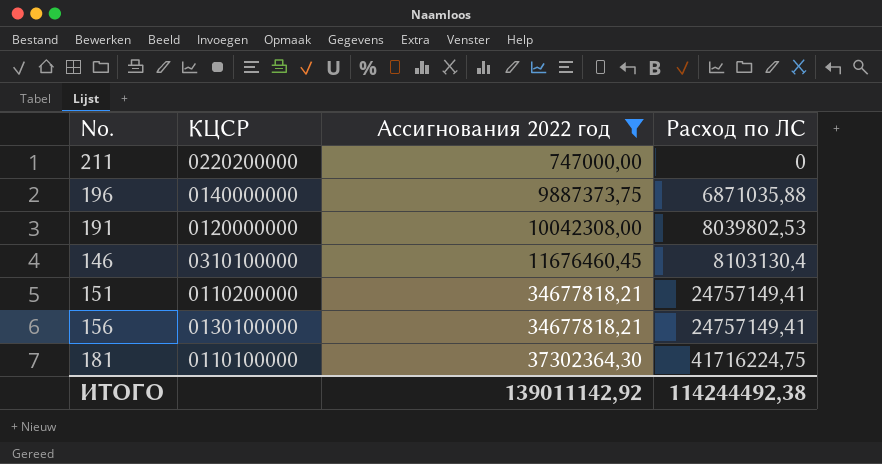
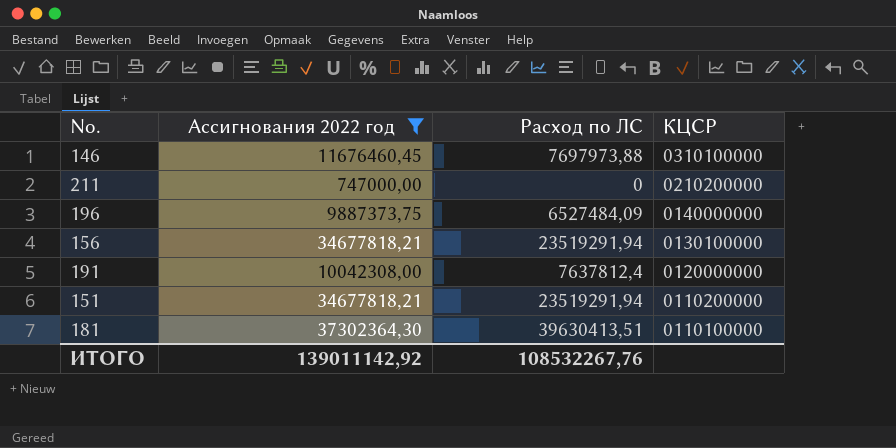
row order: Ассигнования 2022 год ascending -> КЦСР descending
column КЦСР | position: 2 -> 4
146 | Расход по ЛС: 8103130,4 -> 7697973,88
211 | КЦСР: 0220200000 -> 0210200000
196 | Расход по ЛС: 6871035,88 -> 6527484,09
156 | Расход по ЛС: 24757149,41 -> 23519291,94
191 | Расход по ЛС: 8039802,53 -> 7637812,4
151 | Расход по ЛС: 24757149,41 -> 23519291,94
181 | Расход по ЛС: 41716224,75 -> 39630413,51
ИТОГО | Расход по ЛС: 114244492,38 -> 108532267,76

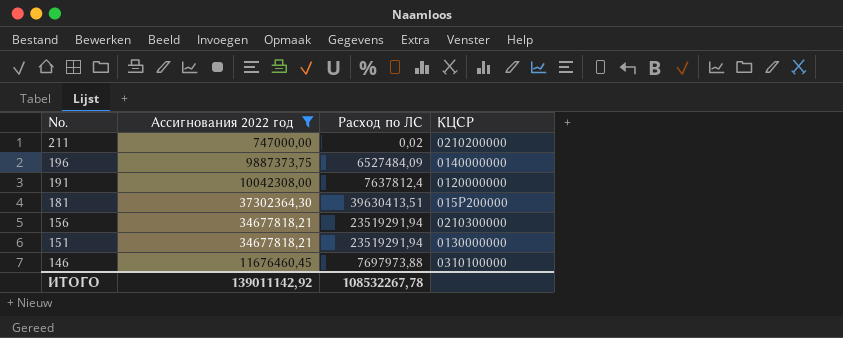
row order: КЦСР descending -> No. descending
211 | Расход по ЛС: 0 -> 0,02
181 | КЦСР: 0110100000 -> 015P200000
156 | КЦСР: 0130100000 -> 0210300000
151 | КЦСР: 0110200000 -> 0130000000
ИТОГО | Расход по ЛС: 108532267,76 -> 108532267,78

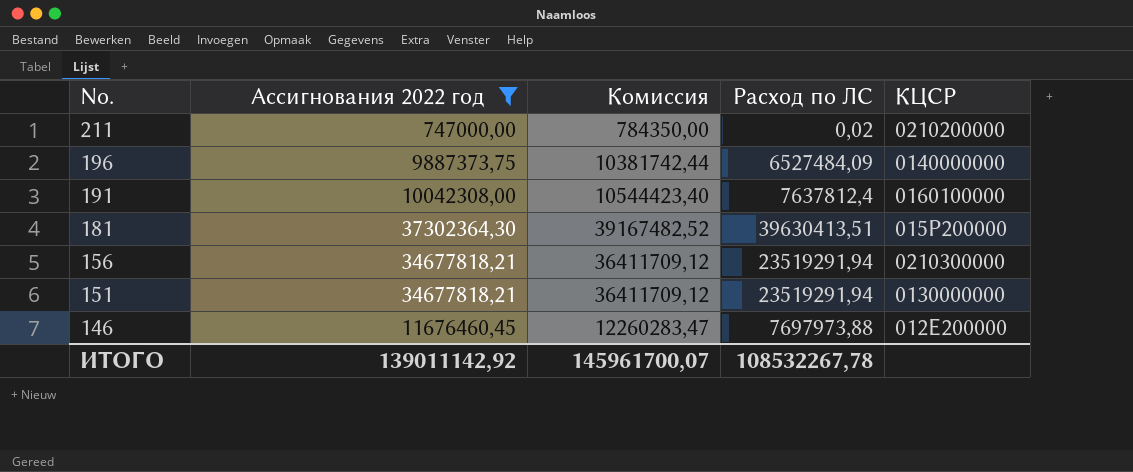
column Комиссия | formula: none -> [Ассигнования 2022 год] * 1,05
191 | КЦСР: 0120000000 -> 0160100000
146 | КЦСР: 0310100000 -> 012E200000

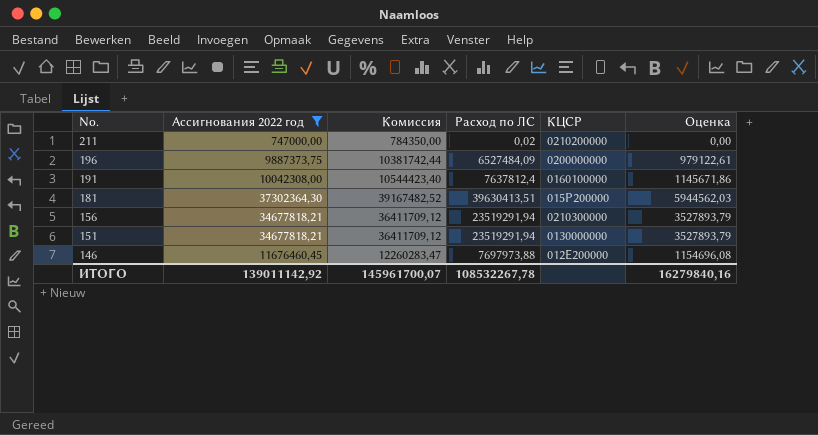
column Оценка | formula: none -> [Расход по ЛС] * 0,15
196 | КЦСР: 0140000000 -> 0200000000

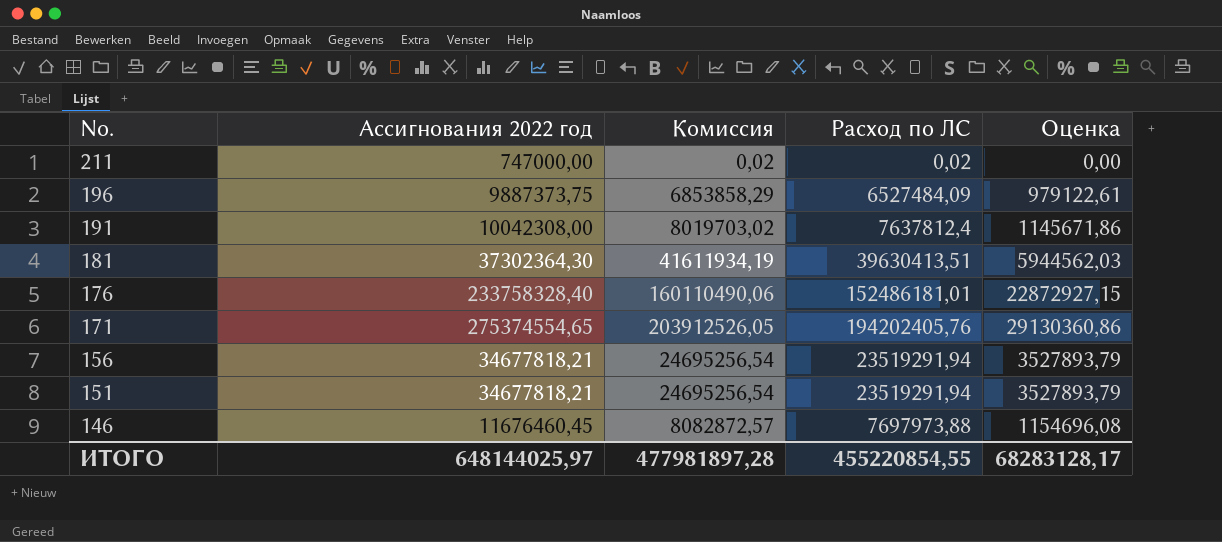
filter: Ассигнования 2022 год <= 37302364,30 -> none
column КЦСР | position: 5 -> none
column Комиссия | formula: [Ассигнования 2022 год] * 1,05 -> [Расход по ЛС] * 1,05
ИТОГО | Ассигнования 2022 год: 139011142,92 -> 648144025,97
ИТОГО | Комиссия: 145961700,07 -> 477981897,28
ИТОГО | Расход по ЛС: 108532267,78 -> 455220854,55
ИТОГО | Оценка: 16279840,16 -> 68283128,17

